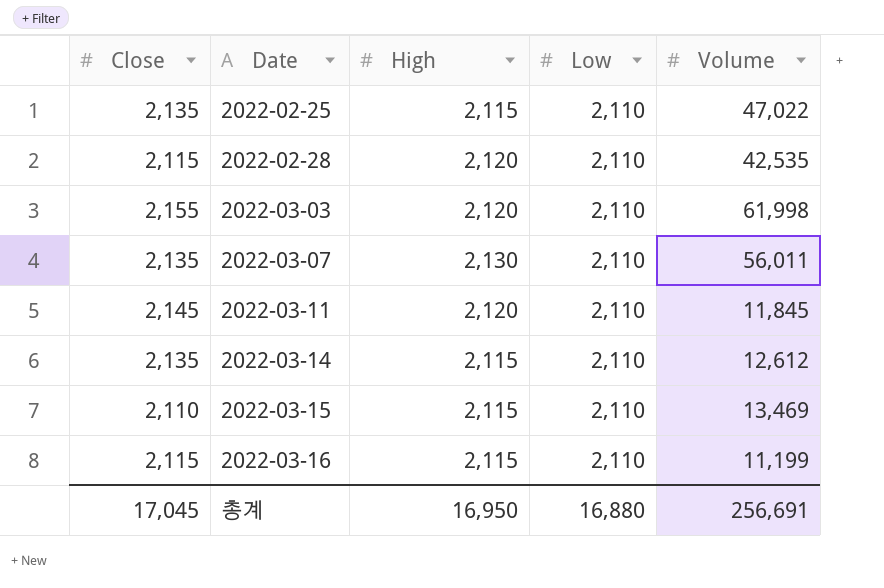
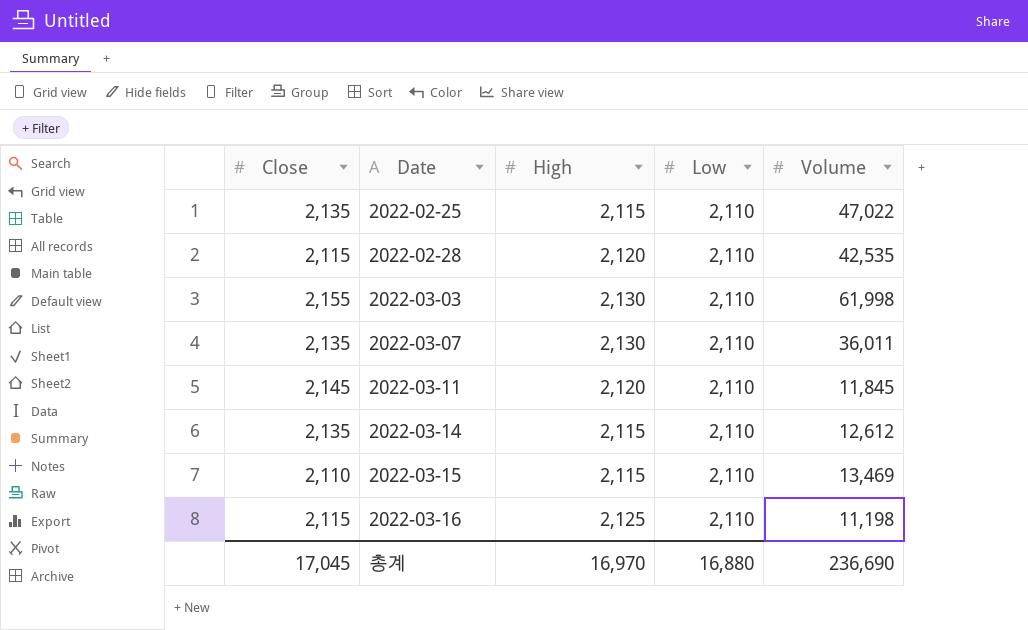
2022-03-03 | High: 2,120 -> 2,130
2022-03-07 | Volume: 56,011 -> 36,011
2022-03-16 | High: 2,115 -> 2,125
2022-03-16 | Volume: 11,199 -> 11,198
총계 | High: 16,950 -> 16,970
총계 | Volume: 256,691 -> 236,690

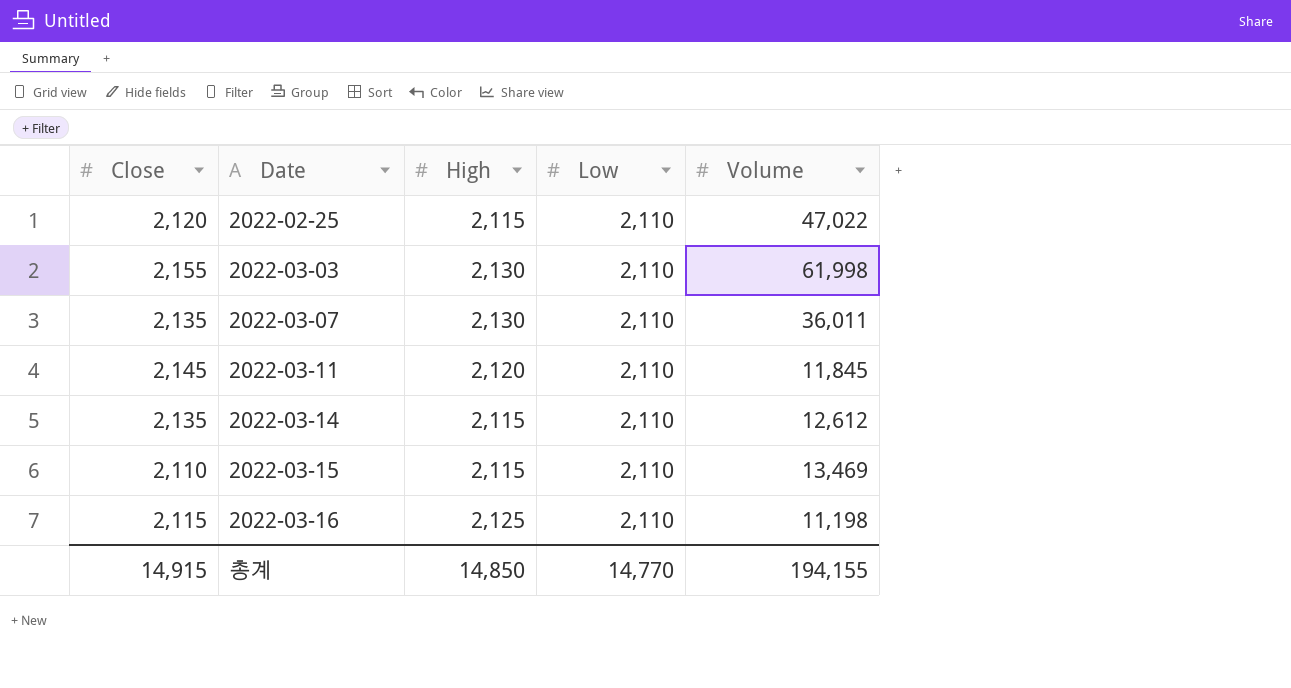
row 2022-02-28: 2,115 | 2,120 | 2,110 | 42,535 -> none
2022-02-25 | Close: 2,135 -> 2,120
총계 | Close: 17,045 -> 14,915
총계 | High: 16,970 -> 14,850
총계 | Low: 16,880 -> 14,770
총계 | Volume: 236,690 -> 194,155

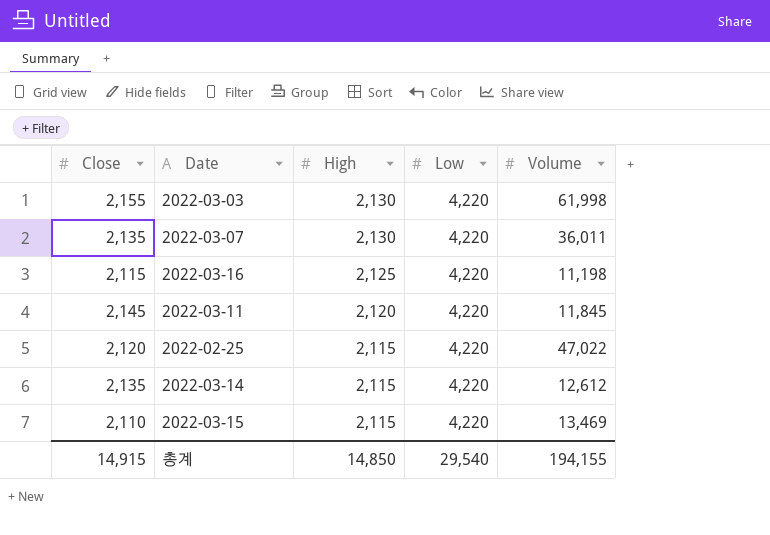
row order: Date ascending -> High descending
2022-03-03 | Low: 2,110 -> 4,220
2022-03-07 | Low: 2,110 -> 4,220
2022-03-16 | Low: 2,110 -> 4,220
2022-03-11 | Low: 2,110 -> 4,220
2022-02-25 | Low: 2,110 -> 4,220
2022-03-14 | Low: 2,110 -> 4,220
2022-03-15 | Low: 2,110 -> 4,220
총계 | Low: 14,770 -> 29,540

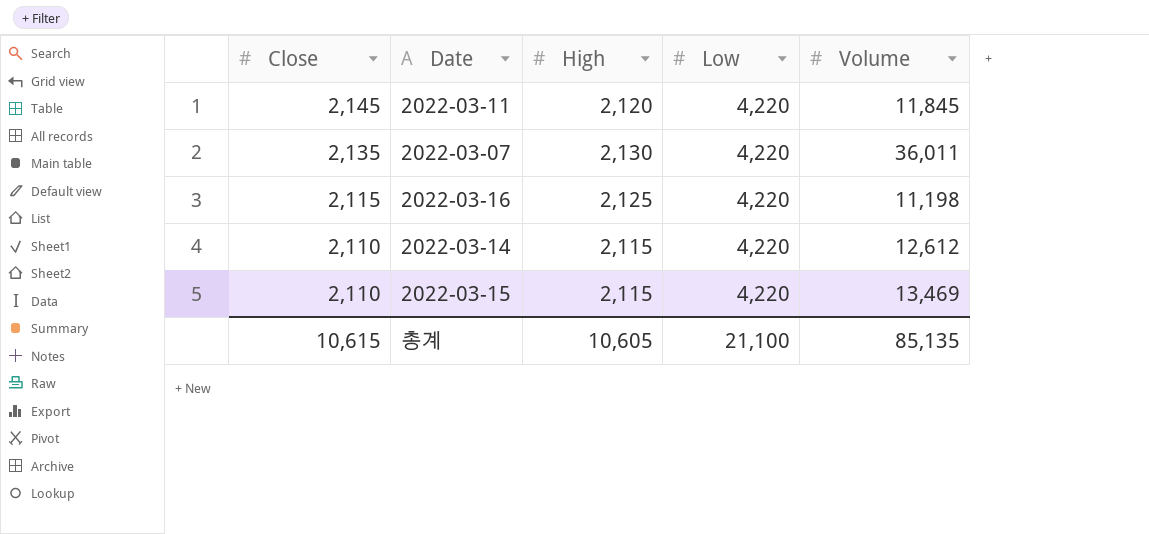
row order: High descending -> Close descending
row 2022-03-03: 2,155 | 2,130 | 4,220 | 61,998 -> none
row 2022-02-25: 2,120 | 2,115 | 4,220 | 47,022 -> none
2022-03-14 | Close: 2,135 -> 2,110
총계 | Close: 14,915 -> 10,615
총계 | High: 14,850 -> 10,605
총계 | Low: 29,540 -> 21,100
총계 | Volume: 194,155 -> 85,135

